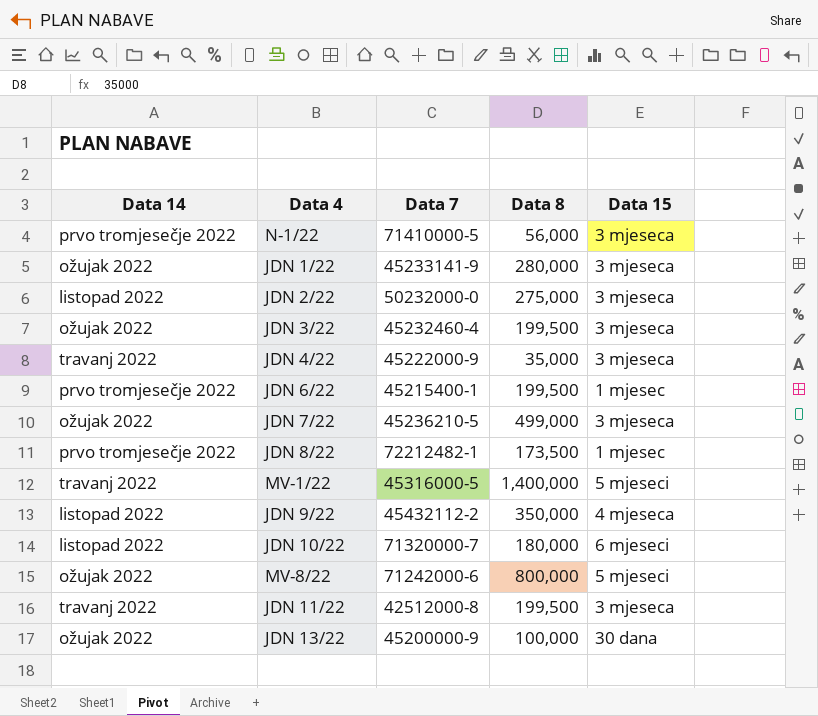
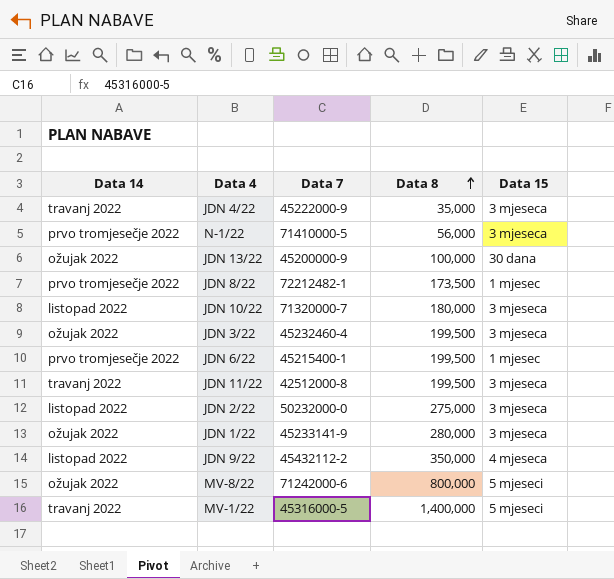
row order: none -> Data 8 ascending
row JDN 7/22: ožujak 2022 | 45236210-5 | 499,000 | 3 mjeseca -> none
JDN 10/22 | Data 15: 6 mjeseci -> 3 mjeseca

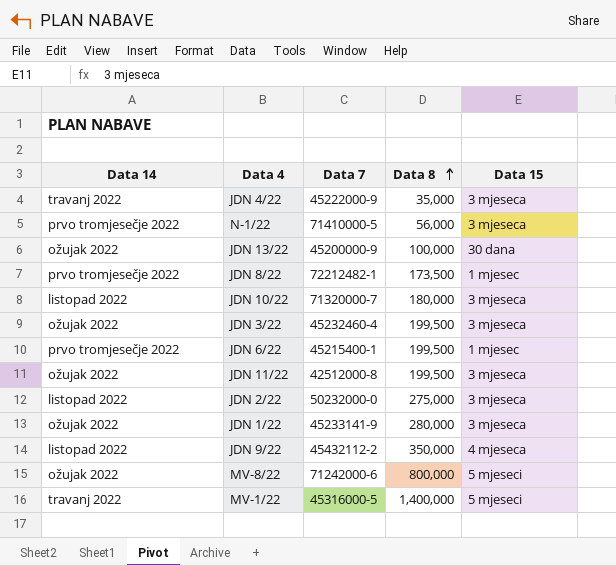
JDN 11/22 | Data 14: travanj 2022 -> ožujak 2022

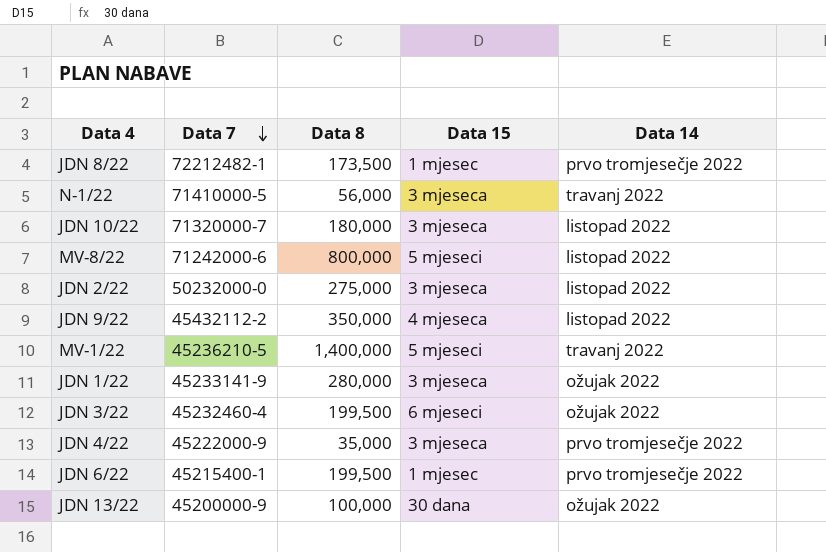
row order: Data 8 ascending -> Data 7 descending
column Data 14 | position: 1 -> 5
row JDN 11/22: ožujak 2022 | 42512000-8 | 199,500 | 3 mjeseca -> none
N-1/22 | Data 14: prvo tromjesečje 2022 -> travanj 2022
MV-8/22 | Data 14: ožujak 2022 -> listopad 2022
MV-1/22 | Data 7: 45316000-5 -> 45236210-5
JDN 3/22 | Data 15: 3 mjeseca -> 6 mjeseci
JDN 4/22 | Data 14: travanj 2022 -> prvo tromjesečje 2022

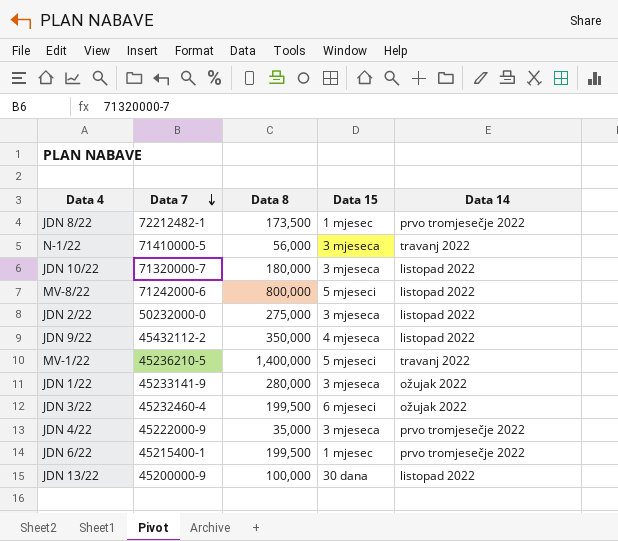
JDN 13/22 | Data 14: ožujak 2022 -> listopad 2022

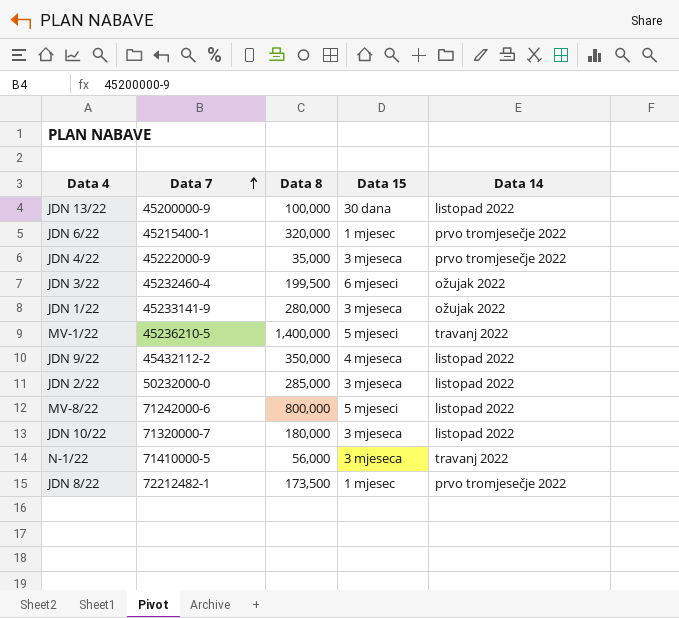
row order: Data 7 descending -> Data 7 ascending
JDN 6/22 | Data 8: 199,500 -> 320,000
JDN 2/22 | Data 8: 275,000 -> 285,000

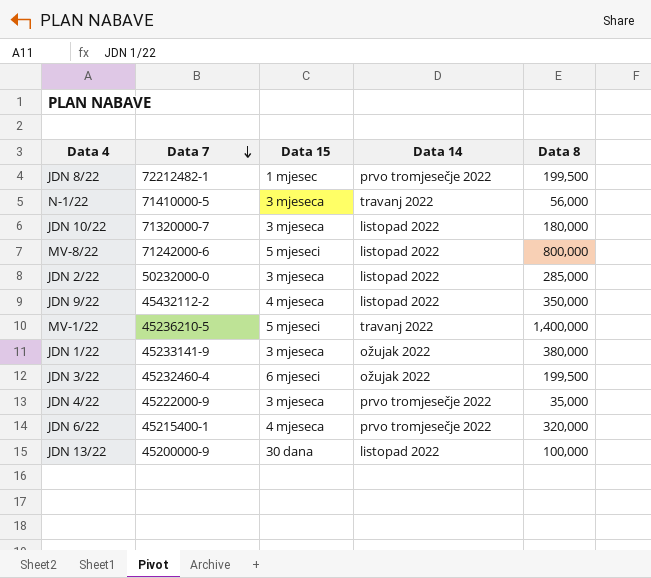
row order: Data 7 ascending -> Data 7 descending
column Data 8 | position: 3 -> 5
JDN 8/22 | Data 8: 173,500 -> 199,500
JDN 1/22 | Data 8: 280,000 -> 380,000
JDN 6/22 | Data 15: 1 mjesec -> 4 mjeseca

